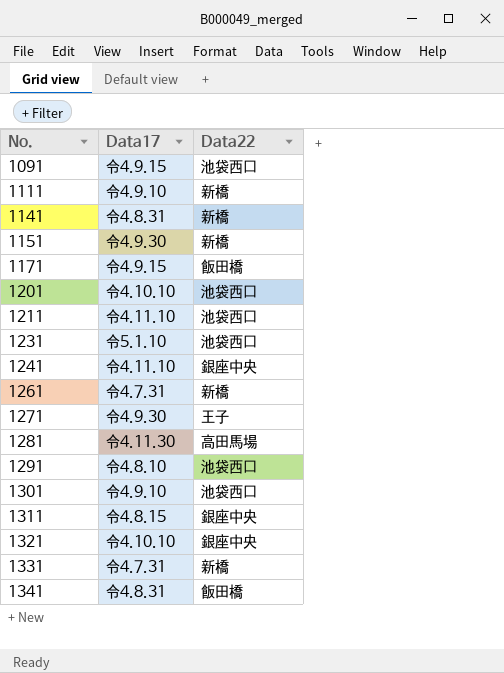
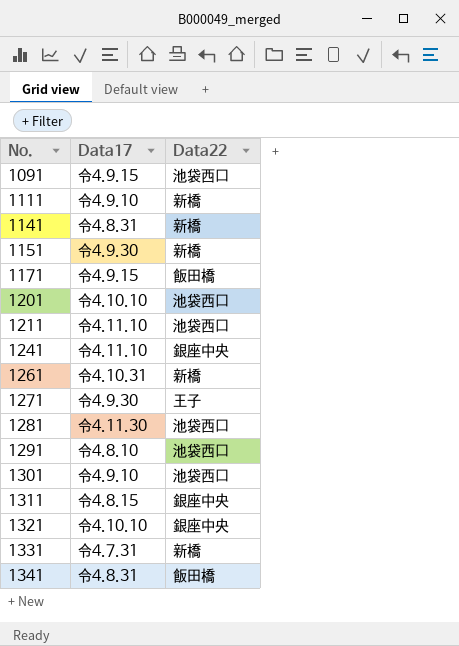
row 1231: 令5.1.10 | 池袋西口 -> none
1261 | Data17: 令4.7.31 -> 令4.10.31
1281 | Data22: 高田馬場 -> 池袋西口

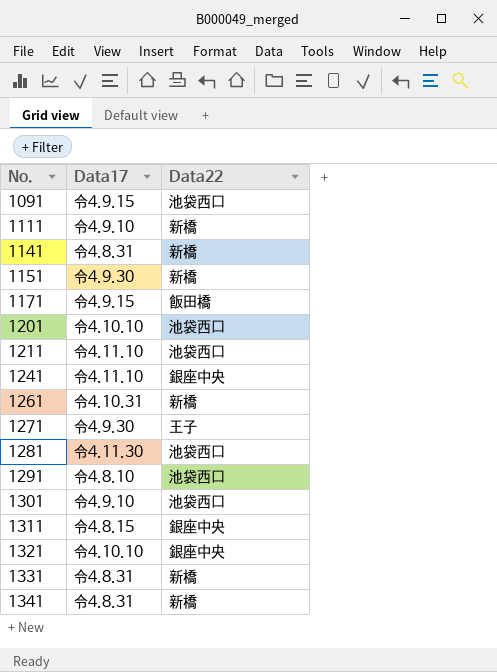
1331 | Data17: 令4.7.31 -> 令4.8.31
1341 | Data22: 飯田橋 -> 新橋

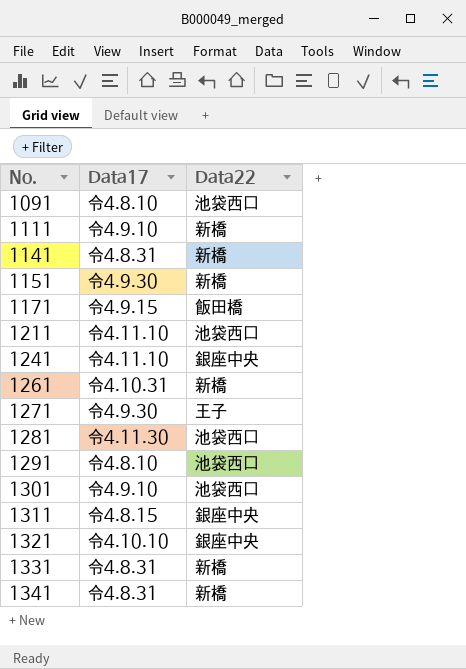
row 1201: 令4.10.10 | 池袋西口 -> none
1091 | Data17: 令4.9.15 -> 令4.8.10

